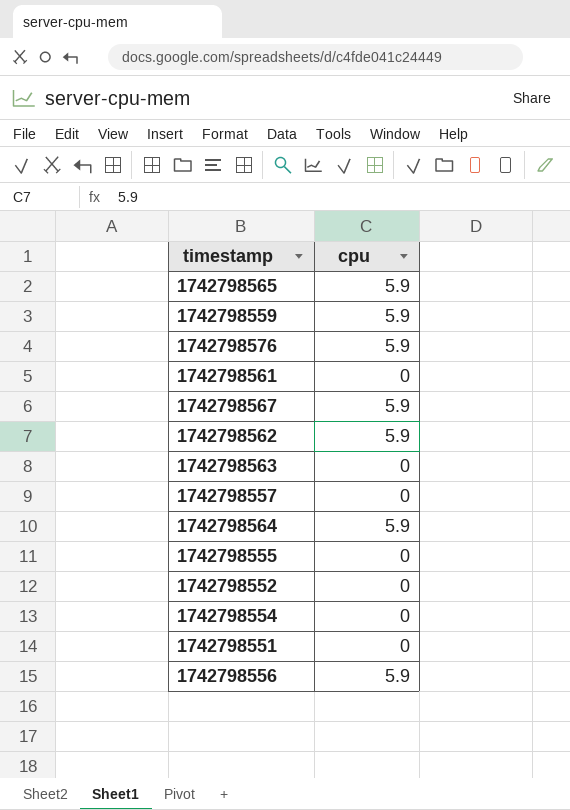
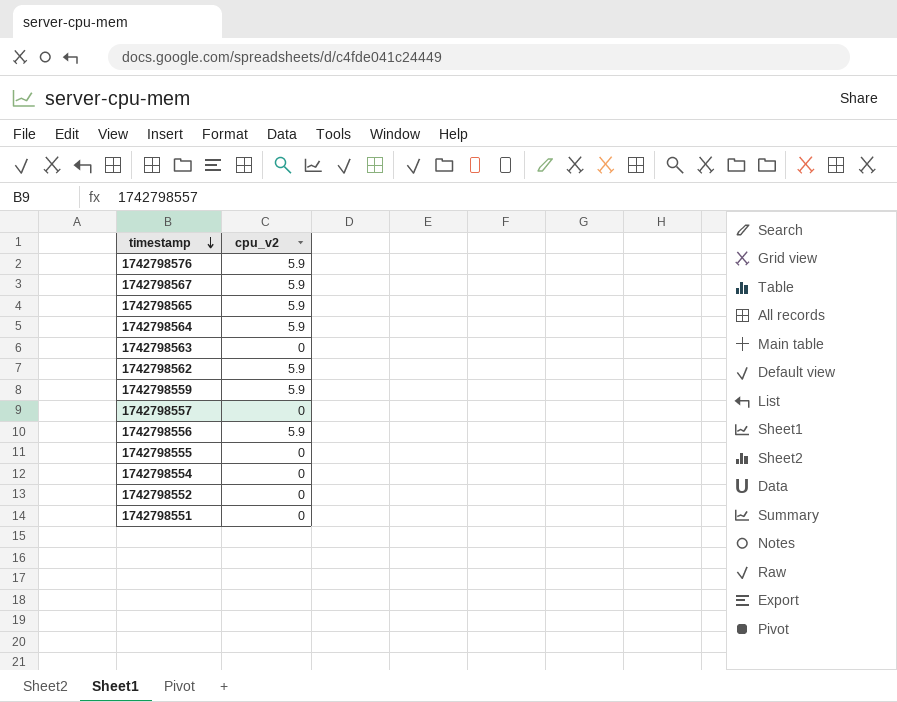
row order: none -> timestamp descending
column name: cpu -> cpu_v2
row 1742798561: 0 -> none

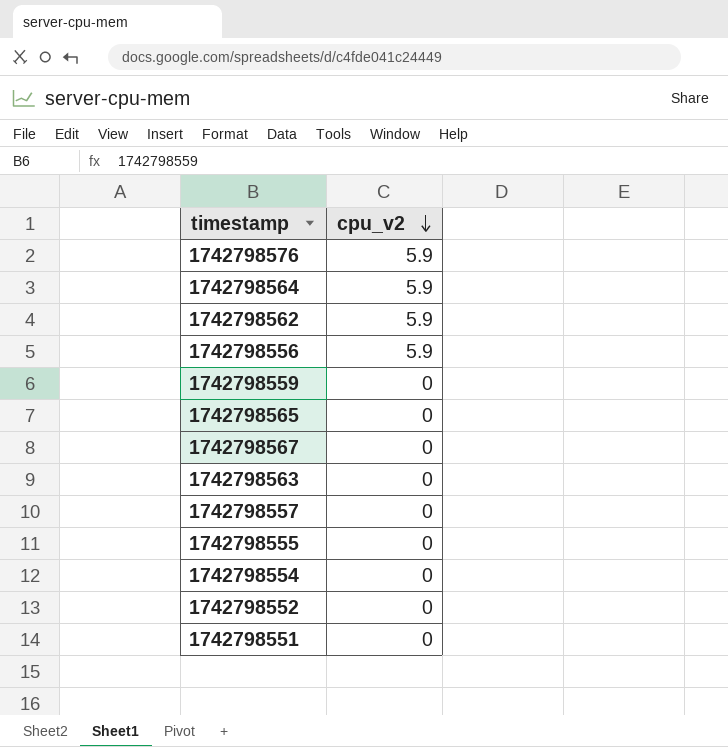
row order: timestamp descending -> cpu_v2 descending
1742798559 | cpu_v2: 5.9 -> 0
1742798565 | cpu_v2: 5.9 -> 0
1742798567 | cpu_v2: 5.9 -> 0

